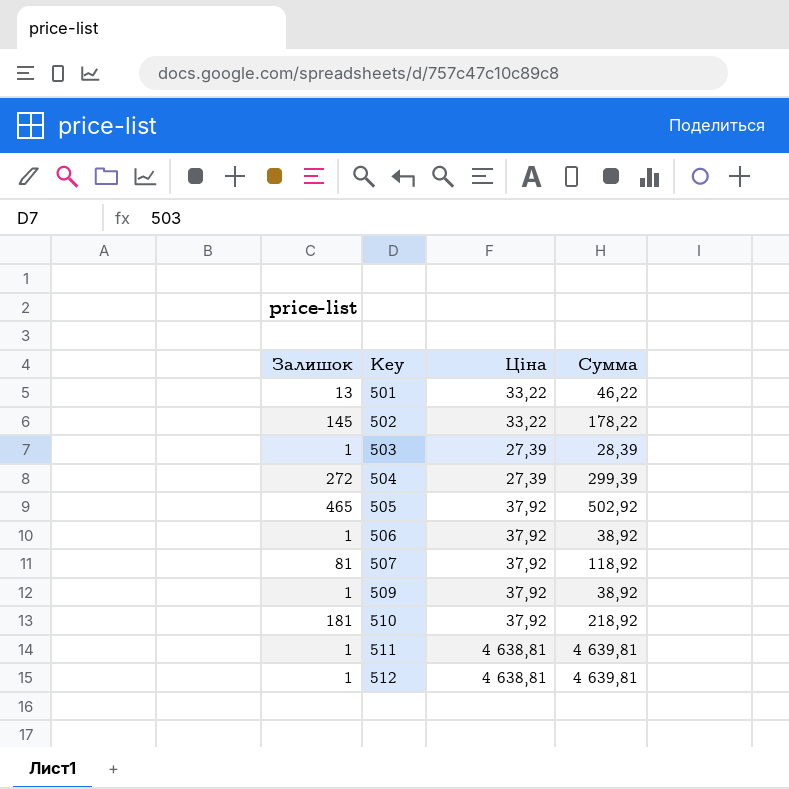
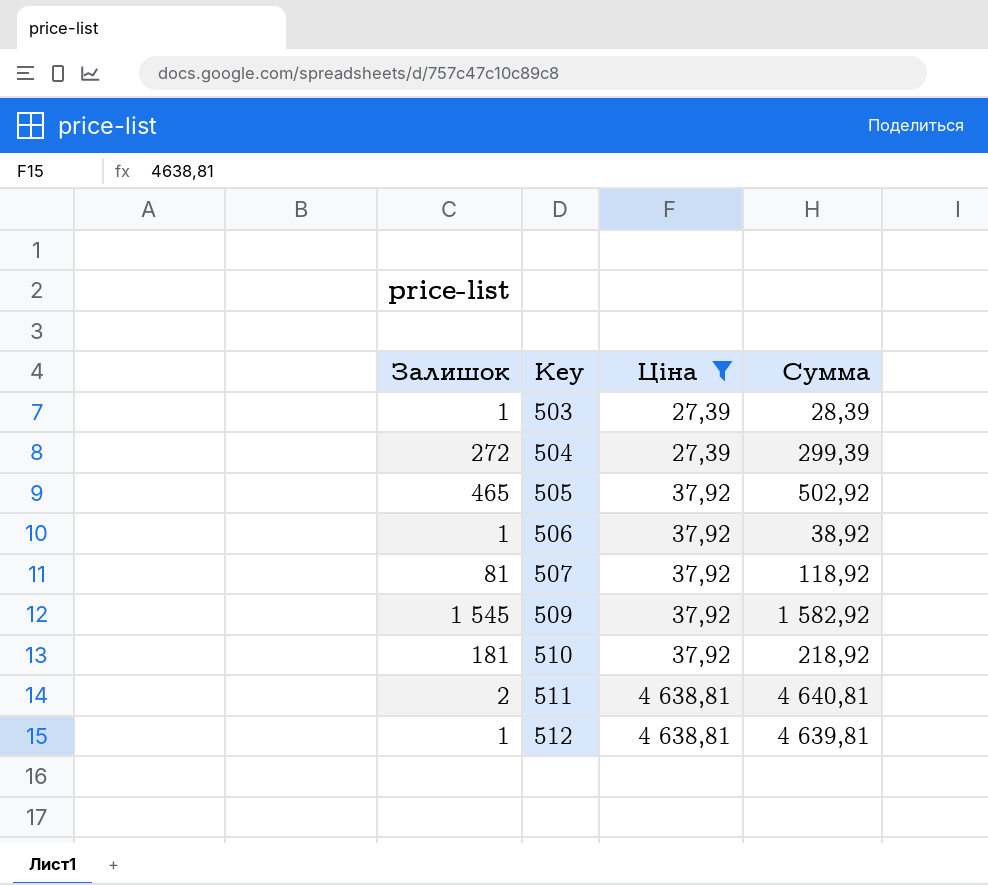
filter: none -> Ціна != 33,22
509 | Залишок: 1 -> 1 545
509 | Сумма: 38,92 -> 1 582,92
511 | Залишок: 1 -> 2
511 | Сумма: 4 639,81 -> 4 640,81

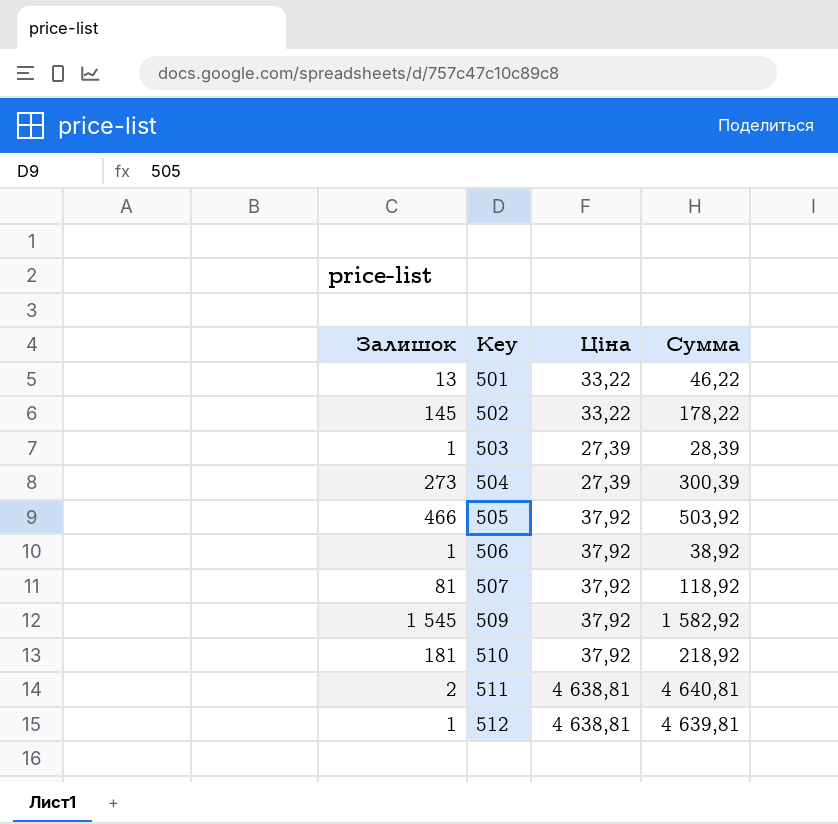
filter: Ціна != 33,22 -> none
504 | Залишок: 272 -> 273
504 | Сумма: 299,39 -> 300,39
505 | Залишок: 465 -> 466
505 | Сумма: 502,92 -> 503,92

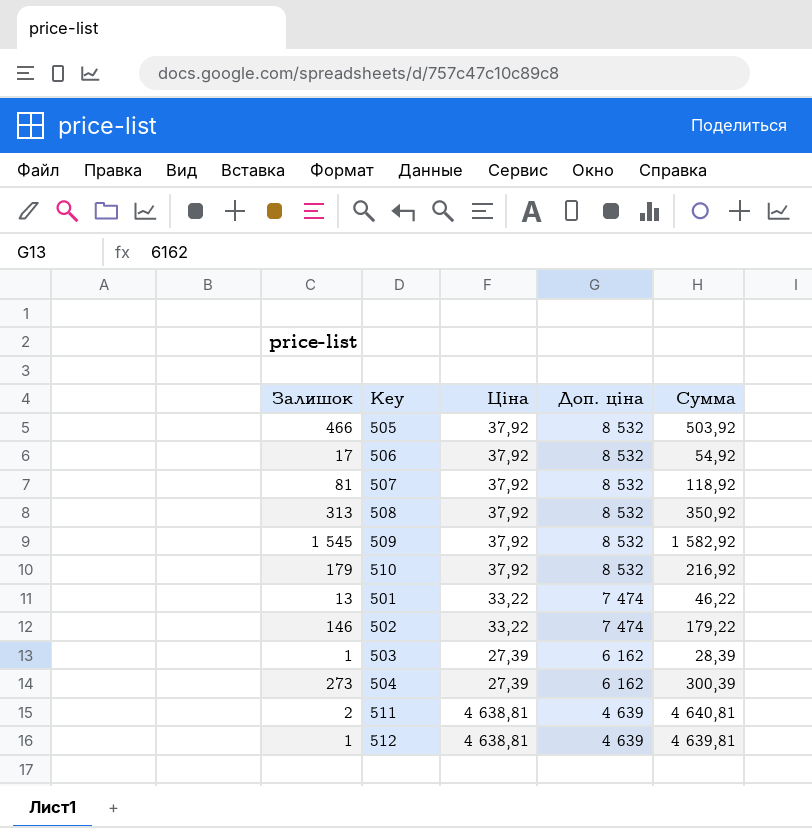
row order: Key ascending -> Доп. ціна descending
column Доп. ціна | position: none -> 4
506 | Залишок: 1 -> 17
506 | Сумма: 38,92 -> 54,92
row 508: none -> 313 | 37,92 | 8 532 | 350,92
510 | Залишок: 181 -> 179
510 | Сумма: 218,92 -> 216,92
502 | Залишок: 145 -> 146
502 | Сумма: 178,22 -> 179,22

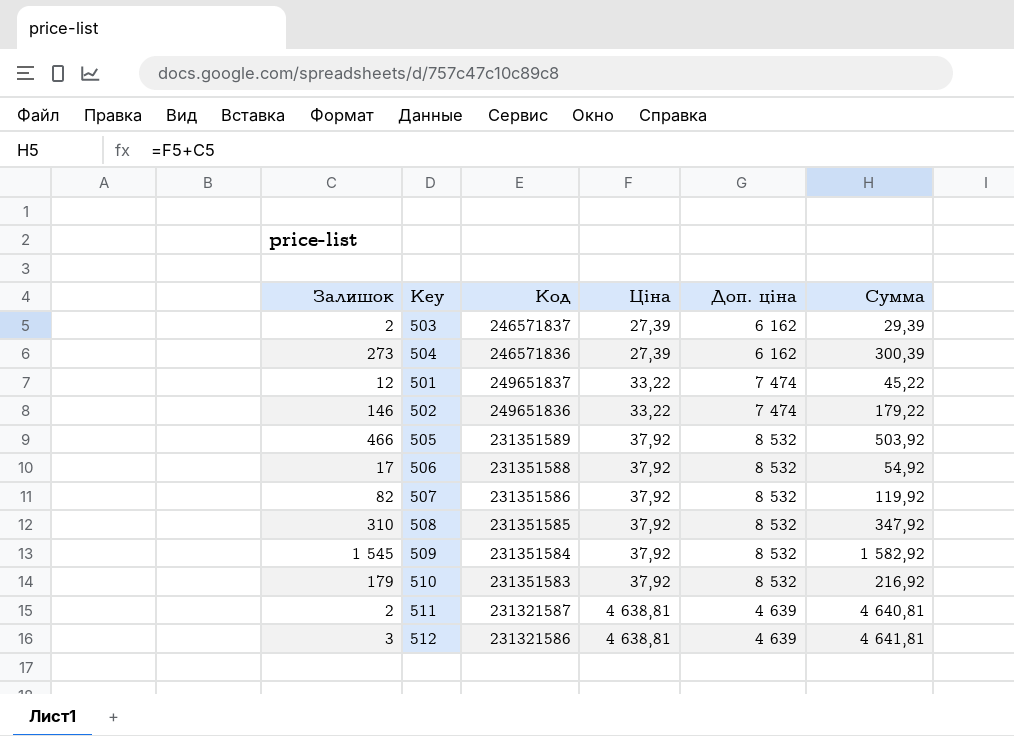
row order: Доп. ціна descending -> Ціна ascending
column Код | position: none -> 3
503 | Залишок: 1 -> 2
503 | Сумма: 28,39 -> 29,39
501 | Залишок: 13 -> 12
501 | Сумма: 46,22 -> 45,22
507 | Залишок: 81 -> 82
507 | Сумма: 118,92 -> 119,92
508 | Залишок: 313 -> 310
508 | Сумма: 350,92 -> 347,92
512 | Залишок: 1 -> 3
512 | Сумма: 4 639,81 -> 4 641,81

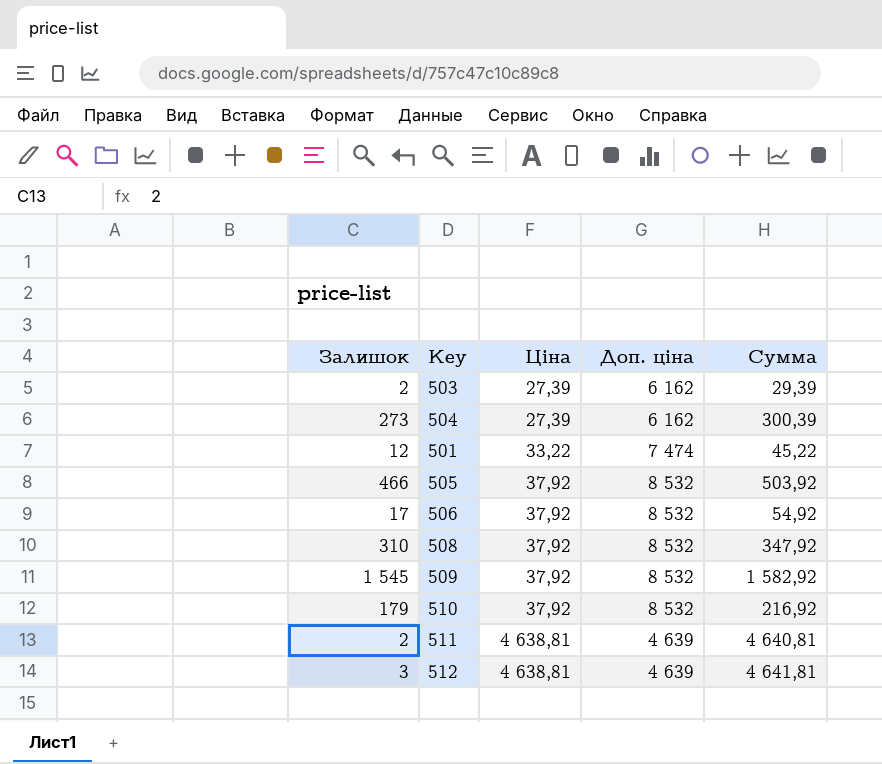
column Код | position: 3 -> none
row 502: 146 | 249651836 | 33,22 | 7 474 | 179,22 -> none
row 507: 82 | 231351586 | 37,92 | 8 532 | 119,92 -> none

